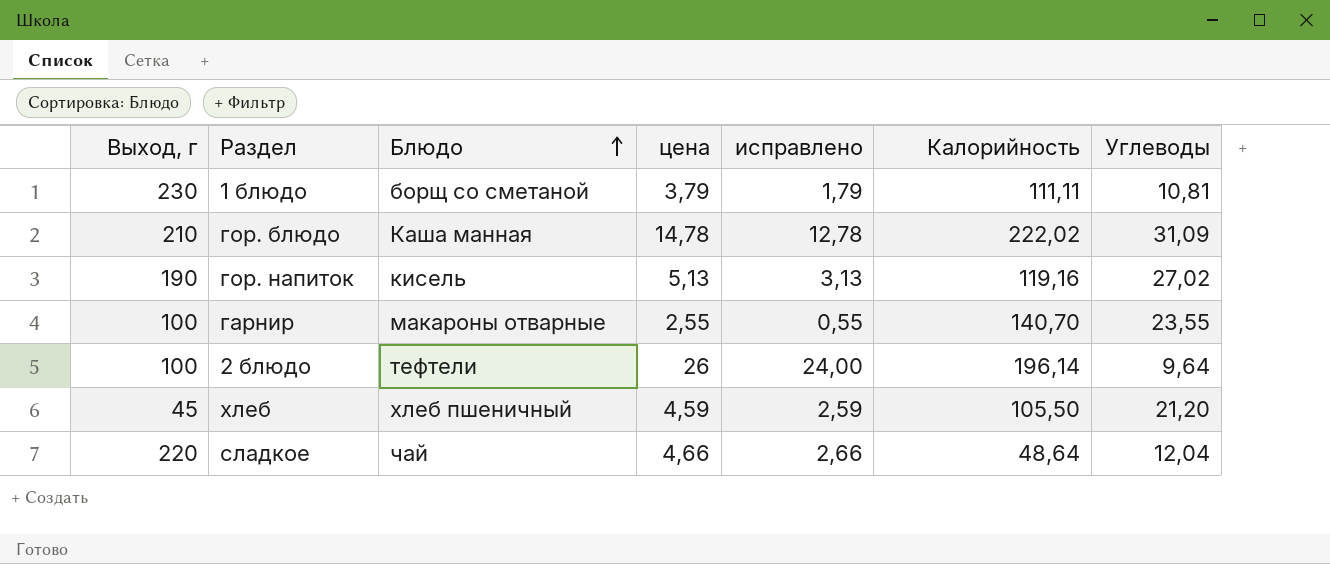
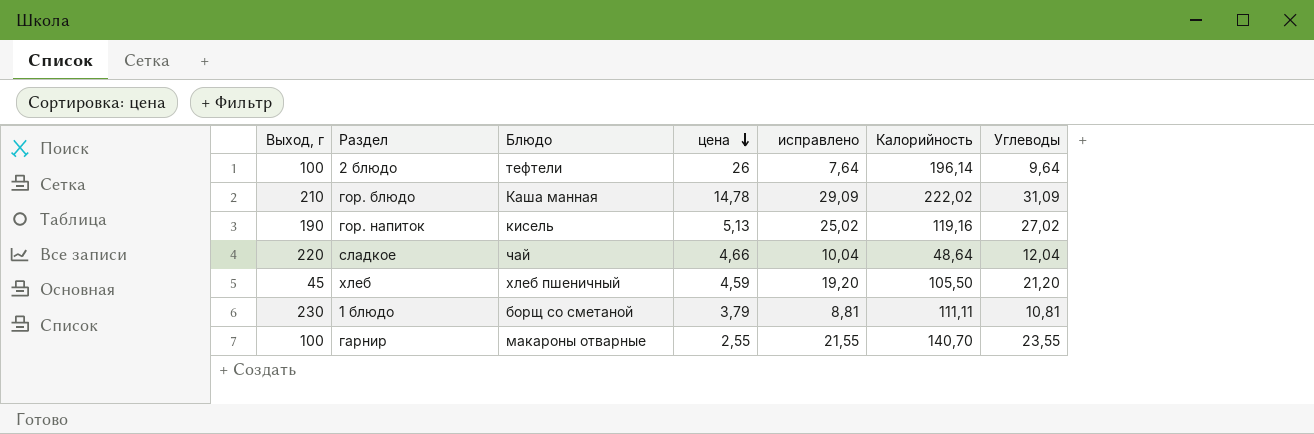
row order: Блюдо ascending -> цена descending
column исправлено | formula: [цена] - 2 -> [Углеводы] - 2

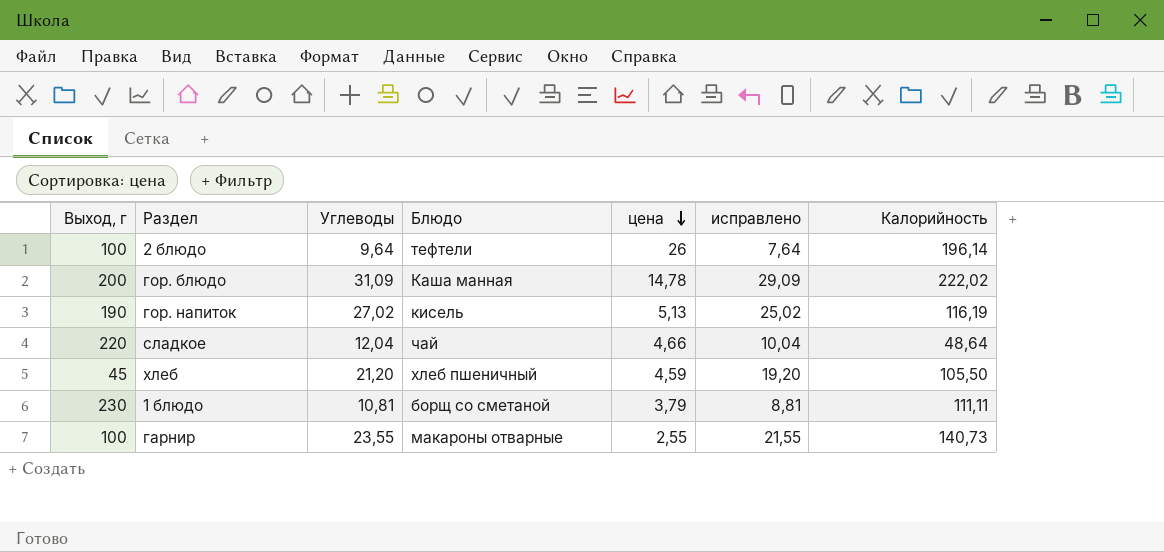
column Углеводы | position: 7 -> 3
гор. блюдо | Выход, г: 210 -> 200
гор. напиток | Калорийность: 119,16 -> 116,19
гарнир | Калорийность: 140,70 -> 140,73

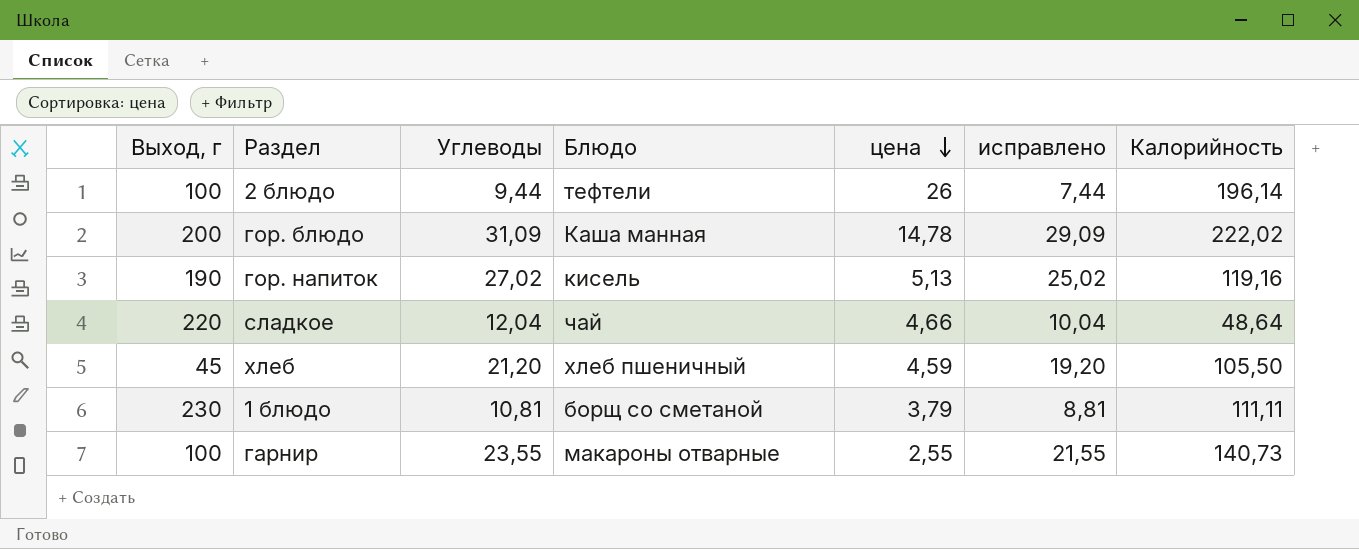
2 блюдо | Углеводы: 9,64 -> 9,44
2 блюдо | исправлено: 7,64 -> 7,44
гор. напиток | Калорийность: 116,19 -> 119,16

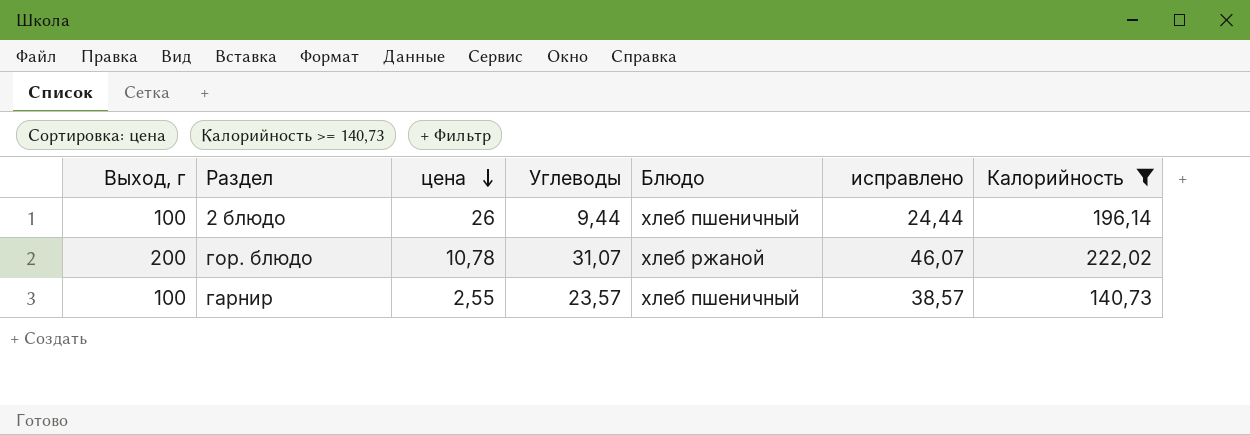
filter: none -> Калорийность >= 140,73
column цена | position: 5 -> 3
column исправлено | formula: [Углеводы] - 2 -> [Углеводы] + 15
2 блюдо | Блюдо: тефтели -> хлеб пшеничный
гор. блюдо | цена: 14,78 -> 10,78
гор. блюдо | Углеводы: 31,09 -> 31,07
гор. блюдо | Блюдо: Каша манная -> хлеб ржаной
гарнир | Углеводы: 23,55 -> 23,57
гарнир | Блюдо: макароны отварные -> хлеб пшеничный

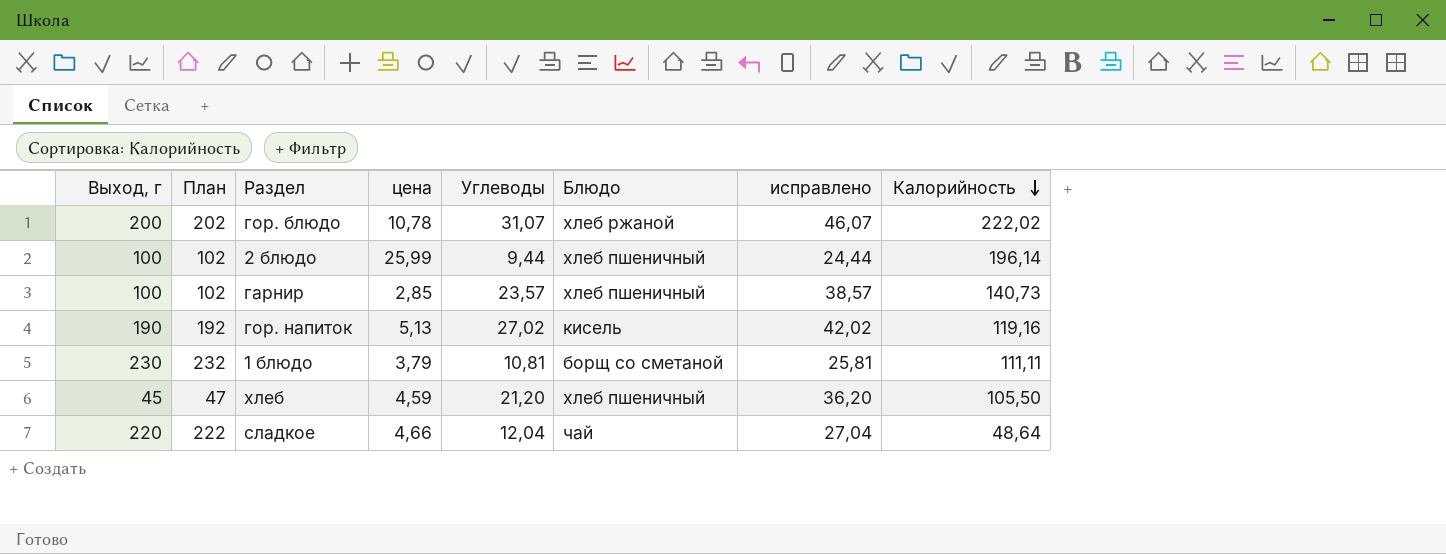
filter: Калорийность >= 140,73 -> none
row order: цена descending -> Калорийность descending
column План | formula: none -> [Выход, г] + 2
2 блюдо | цена: 26 -> 25,99
гарнир | цена: 2,55 -> 2,85

